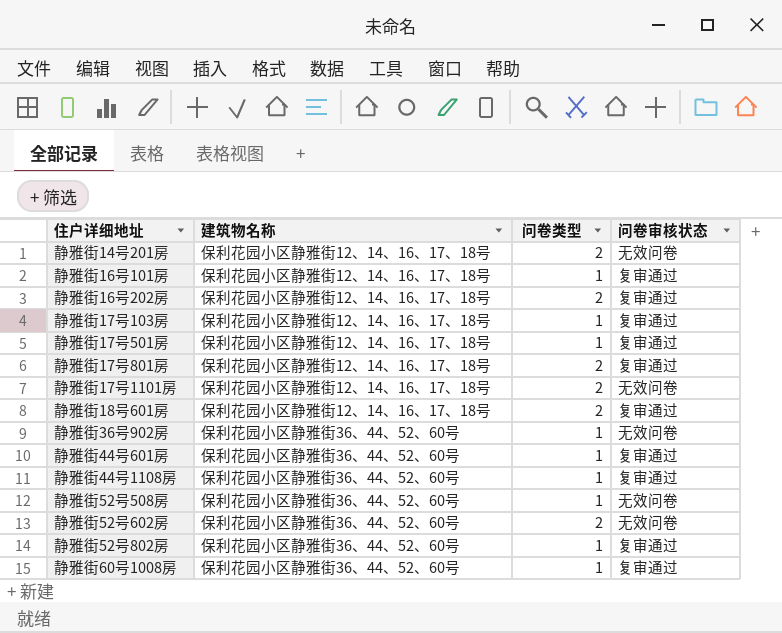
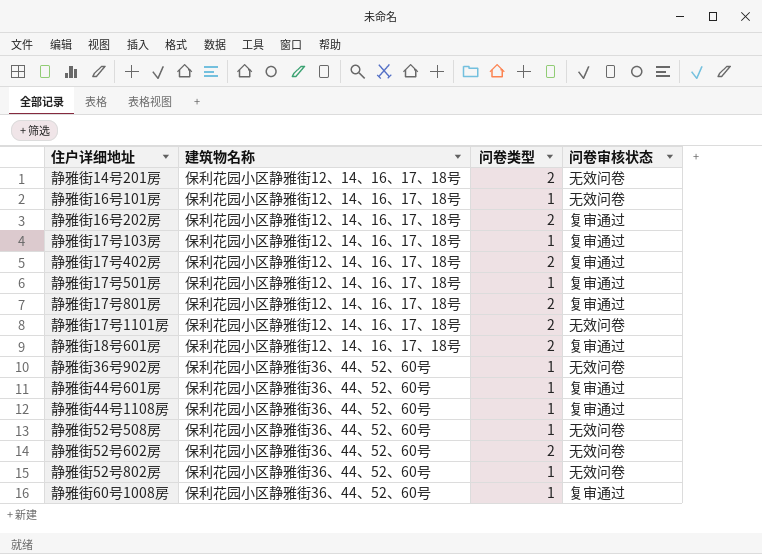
静雅街16号101房 | 问卷审核状态: 复审通过 -> 无效问卷
row 静雅街17号402房: none -> 保利花园小区静雅街12、14、16、17、18号 | 2 | 复审通过
静雅街52号802房 | 问卷审核状态: 复审通过 -> 无效问卷

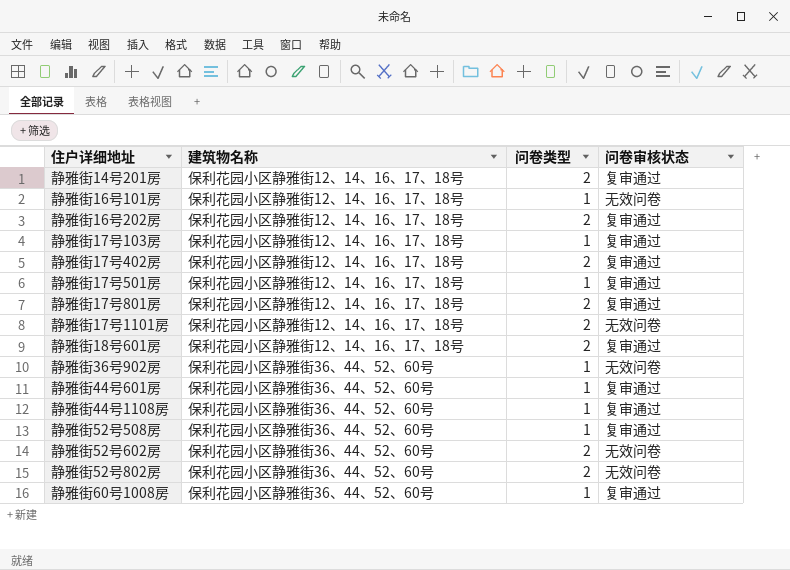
静雅街14号201房 | 问卷审核状态: 无效问卷 -> 复审通过
静雅街52号508房 | 问卷审核状态: 无效问卷 -> 复审通过
静雅街52号802房 | 问卷类型: 1 -> 2

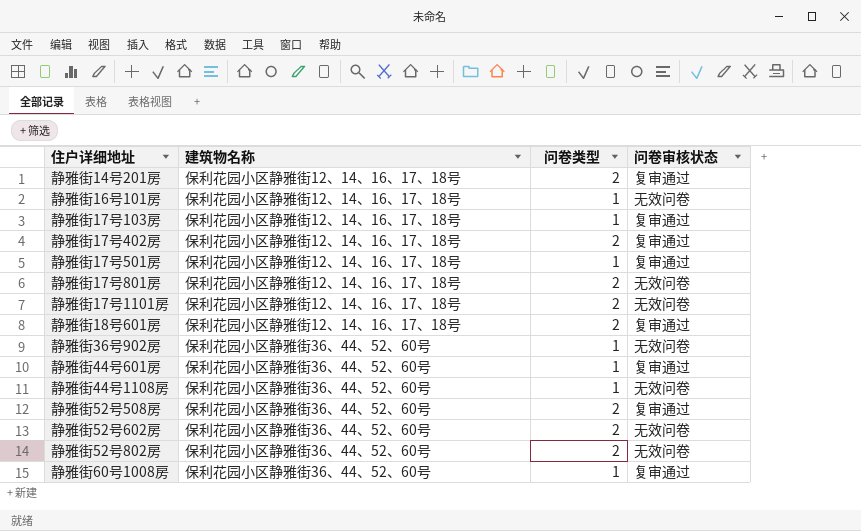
row 静雅街16号202房: 保利花园小区静雅街12、14、16、17、18号 | 2 | 复审通过 -> none
静雅街17号801房 | 问卷审核状态: 复审通过 -> 无效问卷
静雅街44号1108房 | 问卷审核状态: 复审通过 -> 无效问卷
静雅街52号508房 | 问卷类型: 1 -> 2

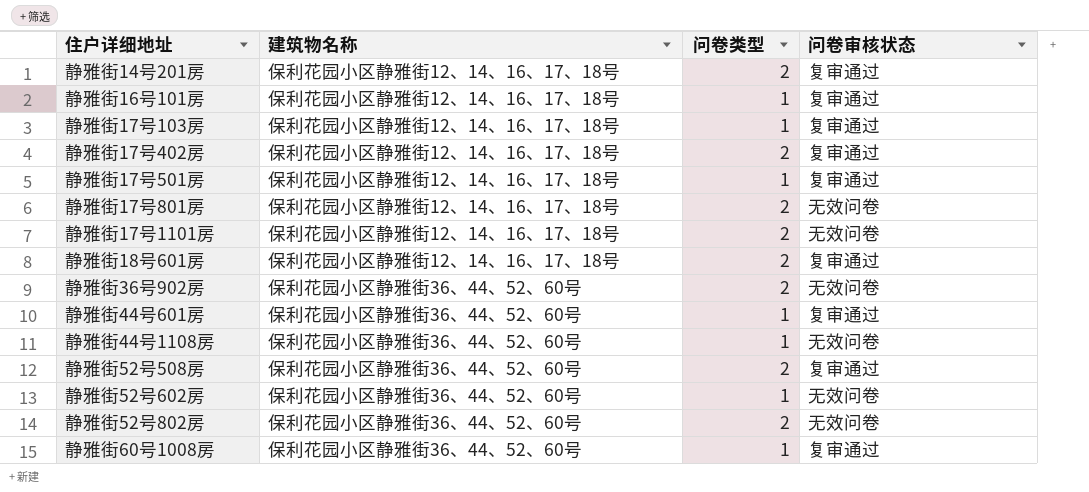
静雅街16号101房 | 问卷审核状态: 无效问卷 -> 复审通过
静雅街36号902房 | 问卷类型: 1 -> 2
静雅街52号602房 | 问卷类型: 2 -> 1

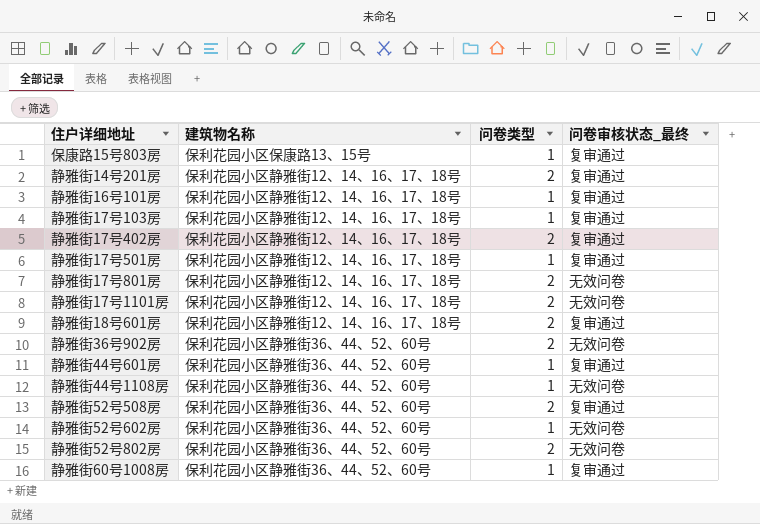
column name: 问卷审核状态 -> 问卷审核状态_最终
row 保康路15号803房: none -> 保利花园小区保康路13、15号 | 1 | 复审通过

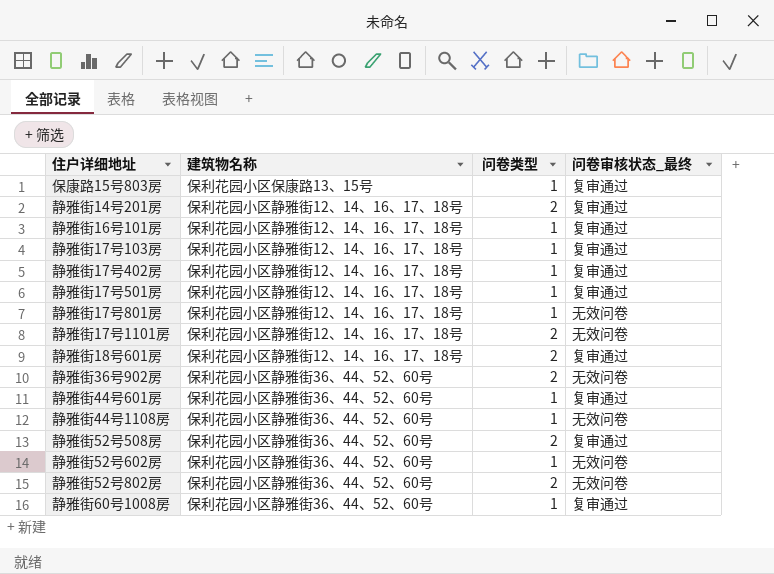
静雅街17号402房 | 问卷类型: 2 -> 1
静雅街17号801房 | 问卷类型: 2 -> 1

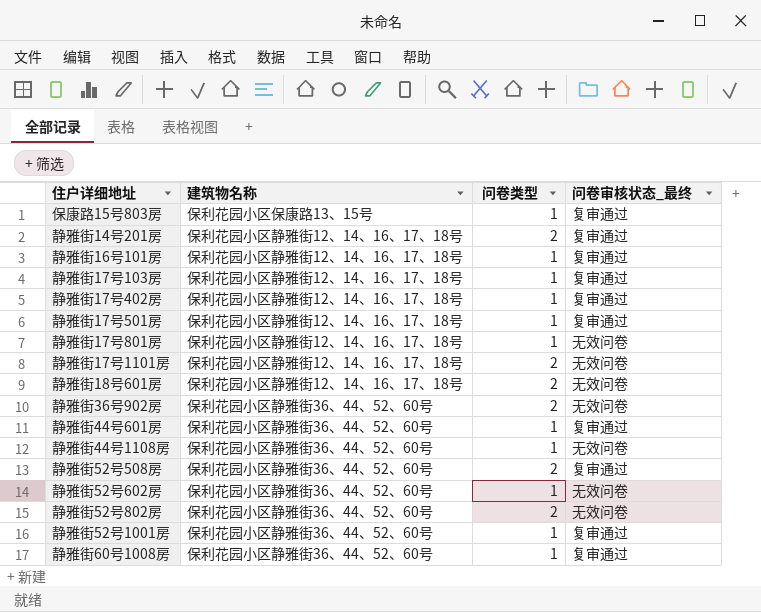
静雅街18号601房 | 问卷审核状态_最终: 复审通过 -> 无效问卷
row 静雅街52号1001房: none -> 保利花园小区静雅街36、44、52、60号 | 1 | 复审通过

